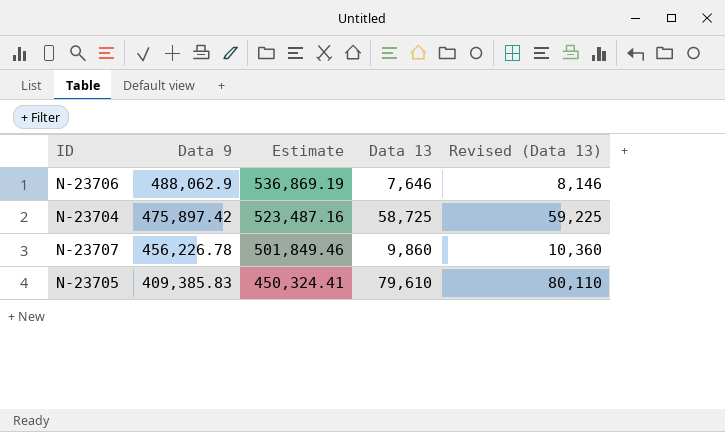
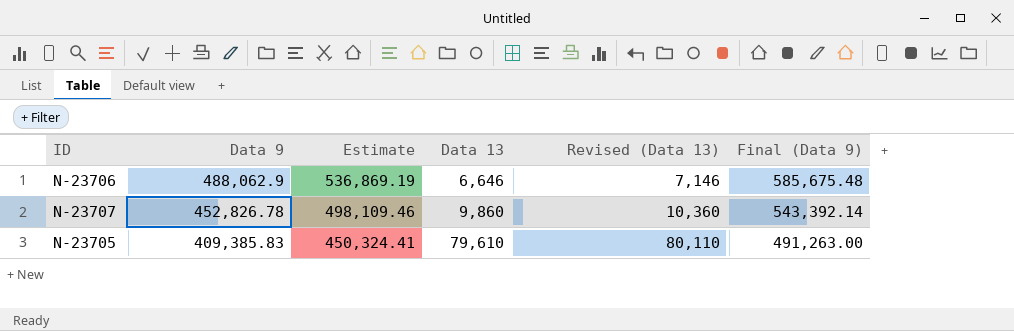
column Final (Data 9) | formula: none -> [Data 9] * 1.2
row N-23704: 475,897.42 | 523,487.16 | 58,725 | 59,225 -> none
N-23706 | Data 13: 7,646 -> 6,646
N-23706 | Revised (Data 13): 8,146 -> 7,146
N-23707 | Data 9: 456,226.78 -> 452,826.78
N-23707 | Estimate: 501,849.46 -> 498,109.46

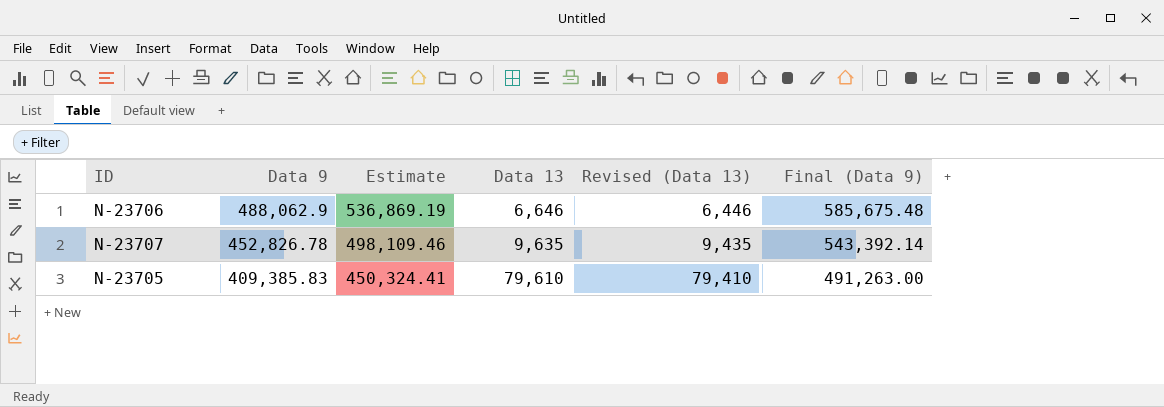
column Revised (Data 13) | formula: [Data 13] + 500 -> [Data 13] - 200
N-23707 | Data 13: 9,860 -> 9,635

